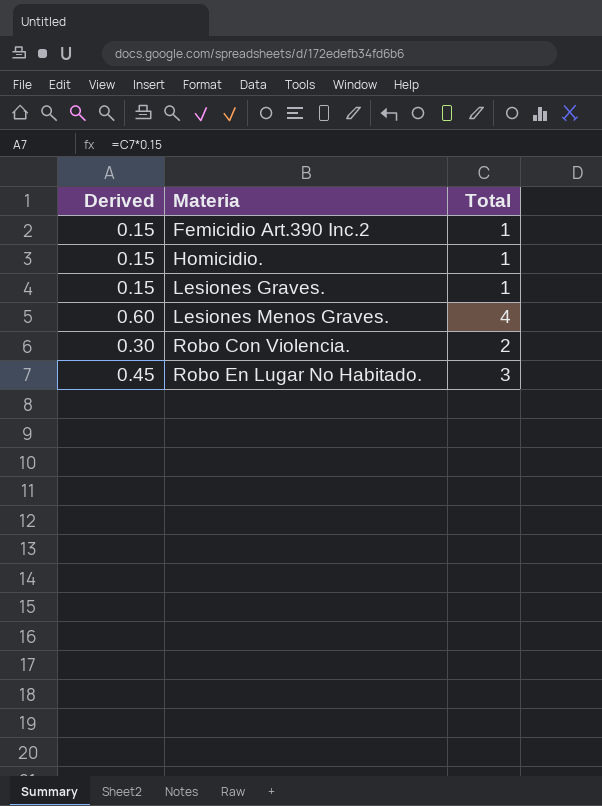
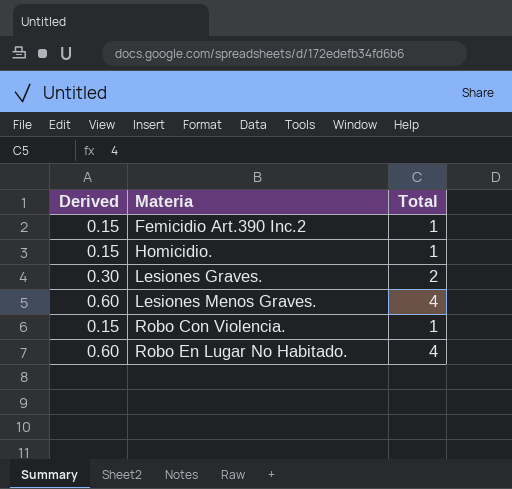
Lesiones Graves. | Derived: 0.15 -> 0.30
Lesiones Graves. | Total: 1 -> 2
Robo Con Violencia. | Derived: 0.30 -> 0.15
Robo Con Violencia. | Total: 2 -> 1
Robo En Lugar No Habitado. | Derived: 0.45 -> 0.60
Robo En Lugar No Habitado. | Total: 3 -> 4

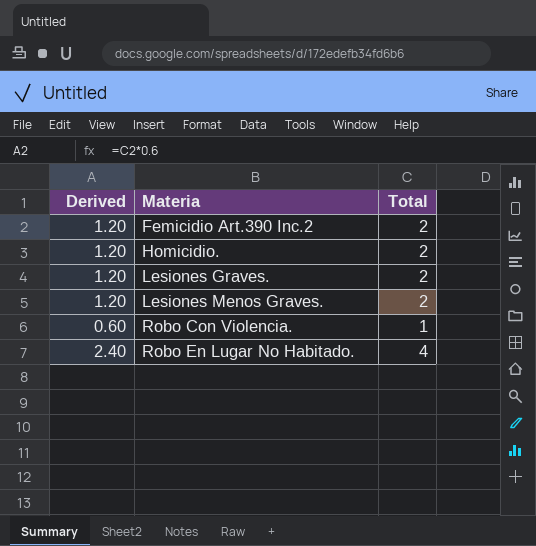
column Derived | formula: [Total] * 0.15 -> [Total] * 0.6
Femicidio Art.390 Inc.2 | Total: 1 -> 2
Homicidio. | Total: 1 -> 2
Lesiones Menos Graves. | Total: 4 -> 2

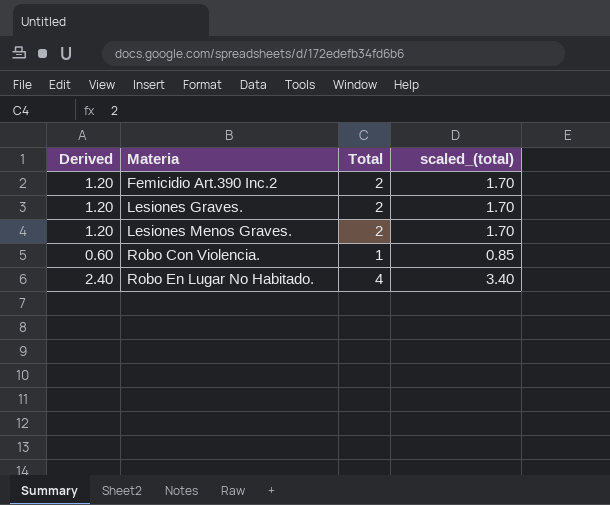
column scaled_(total) | formula: none -> [Total] * 0.85
row Homicidio.: 1.20 | 2 -> none

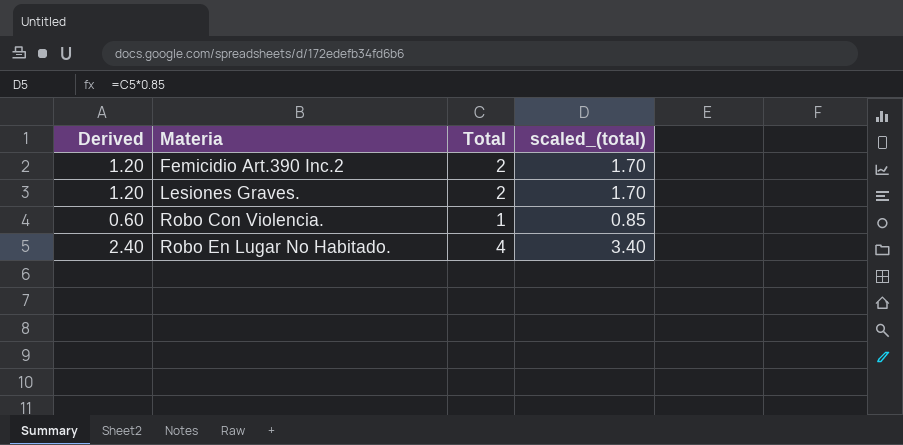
row Lesiones Menos Graves.: 1.20 | 2 | 1.70 -> none

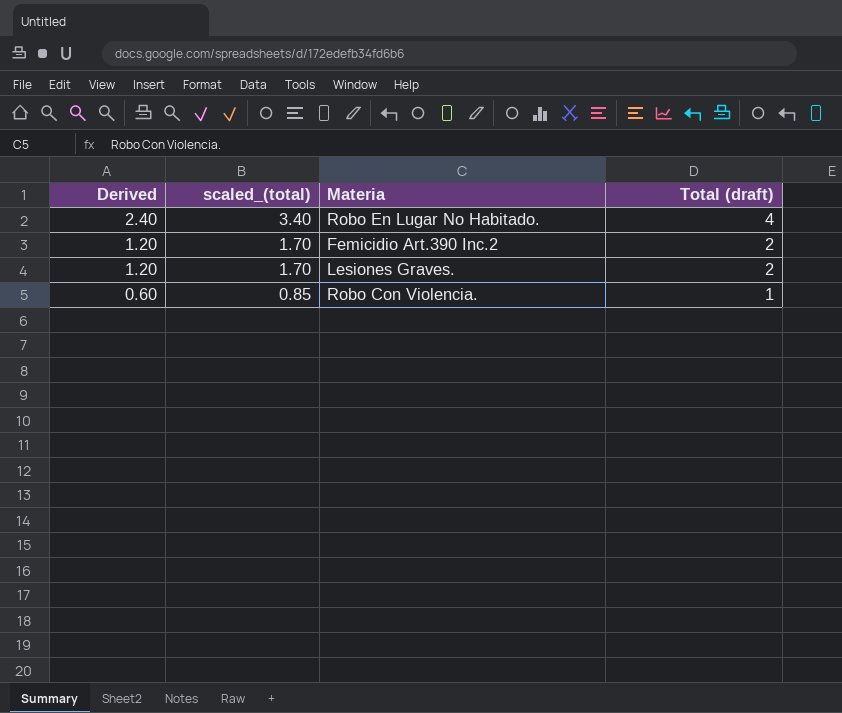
row order: Materia ascending -> Derived descending
column scaled_(total) | position: 4 -> 2
column name: Total -> Total (draft)

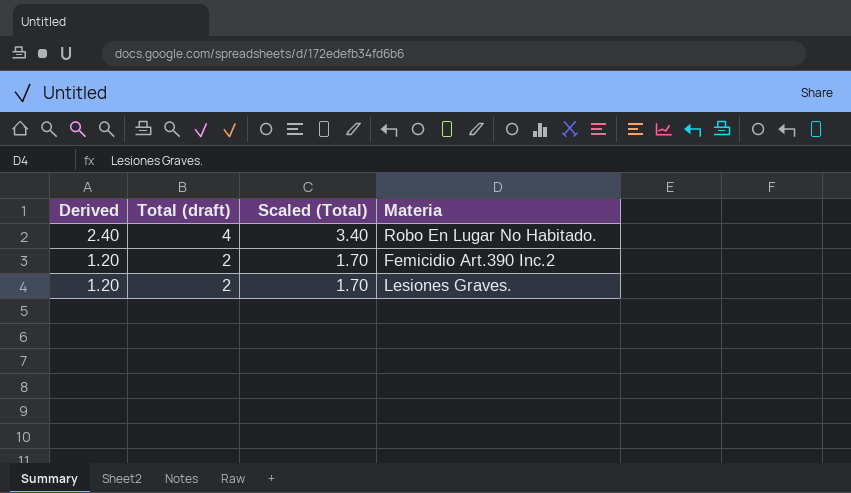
column Total (draft) | position: 4 -> 2
column name: scaled_(total) -> Scaled (Total)
row Robo Con Violencia.: 0.60 | 0.85 | 1 -> none

